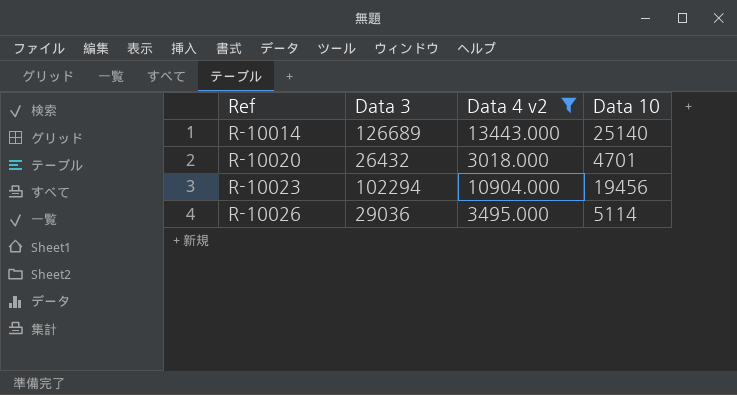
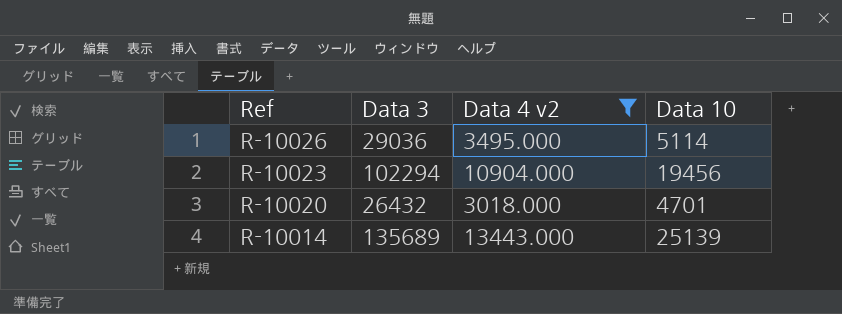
row order: Ref ascending -> Ref descending
R-10014 | Data 3: 126689 -> 135689
R-10014 | Data 10: 25140 -> 25139

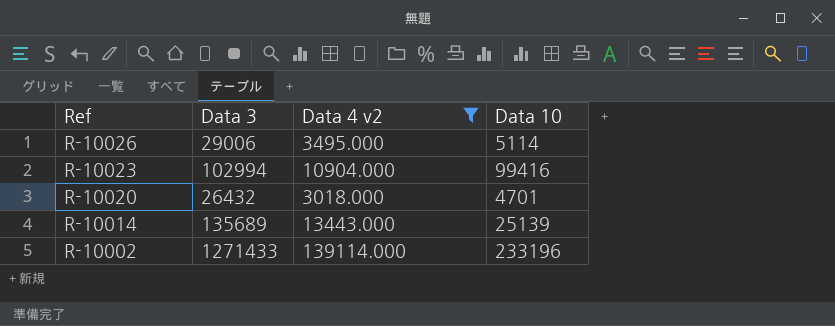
R-10026 | Data 3: 29036 -> 29006
R-10023 | Data 3: 102294 -> 102994
R-10023 | Data 10: 19456 -> 99416
row R-10002: none -> 1271433 | 139114.000 | 233196

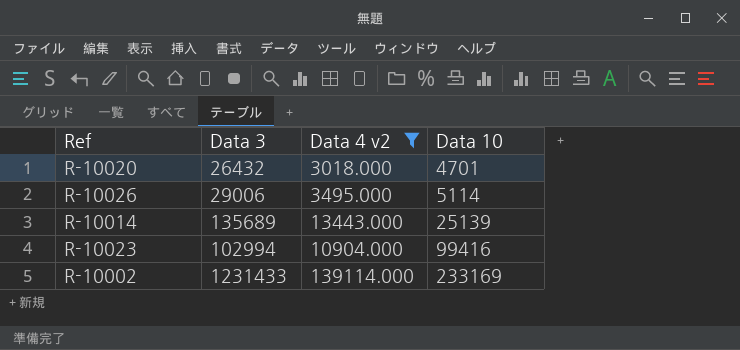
row order: Ref descending -> Data 10 ascending
R-10002 | Data 3: 1271433 -> 1231433
R-10002 | Data 10: 233196 -> 233169

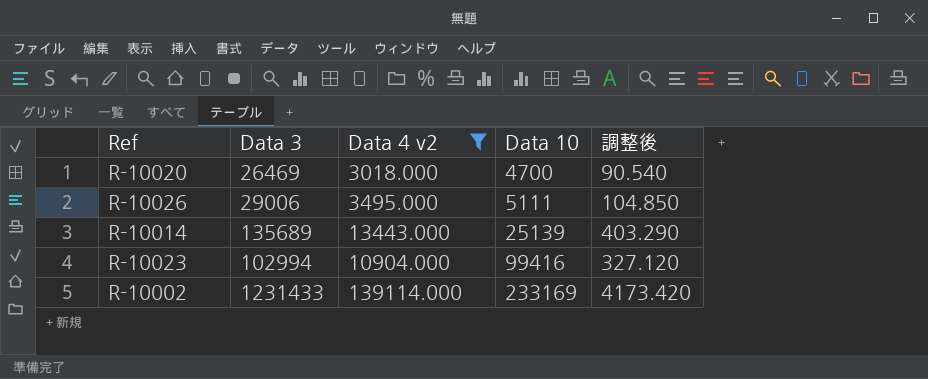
column 調整後 | formula: none -> [Data 4 v2] * 0.03
R-10020 | Data 3: 26432 -> 26469
R-10020 | Data 10: 4701 -> 4700
R-10026 | Data 10: 5114 -> 5111

